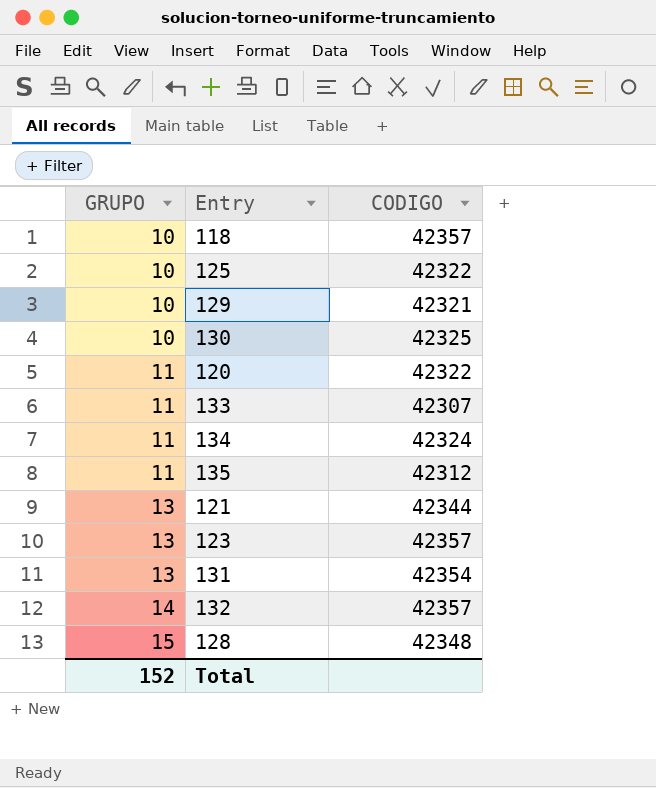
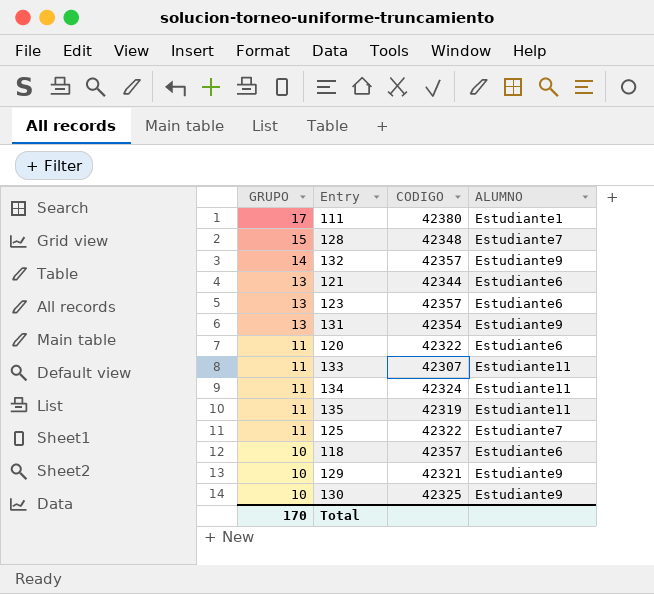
row order: GRUPO ascending -> GRUPO descending
column ALUMNO | position: none -> 4
row 111: none -> 17 | 42380 | Estudiante1
135 | CODIGO: 42312 -> 42319
125 | GRUPO: 10 -> 11
Total | GRUPO: 152 -> 170

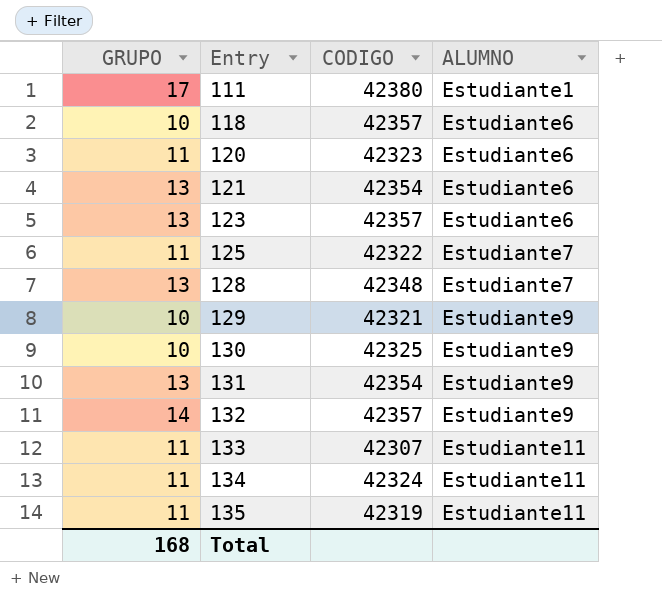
row order: GRUPO descending -> Entry ascending
120 | CODIGO: 42322 -> 42323
121 | CODIGO: 42344 -> 42354
128 | GRUPO: 15 -> 13
Total | GRUPO: 170 -> 168

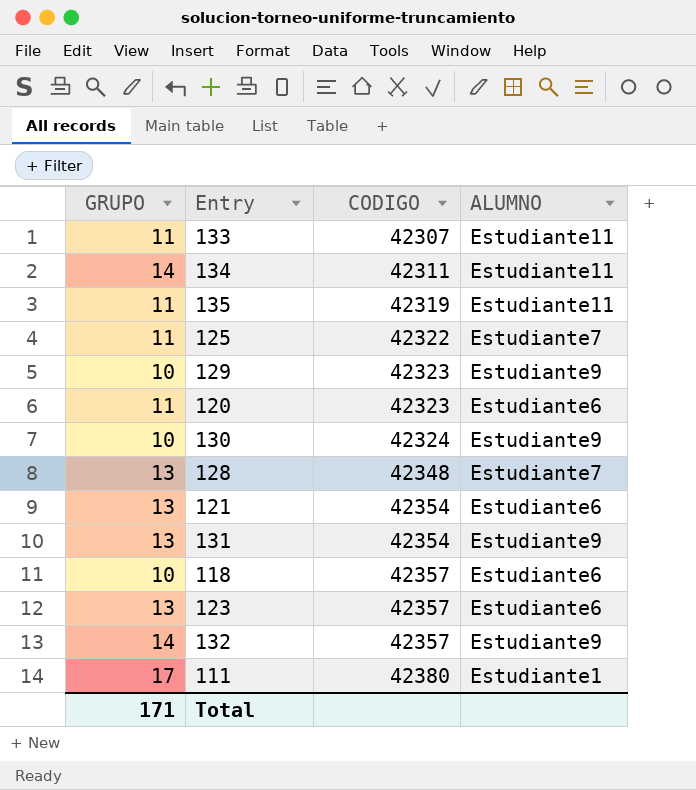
row order: Entry ascending -> CODIGO ascending
134 | GRUPO: 11 -> 14
134 | CODIGO: 42324 -> 42311
129 | CODIGO: 42321 -> 42323
130 | CODIGO: 42325 -> 42324
Total | GRUPO: 168 -> 171

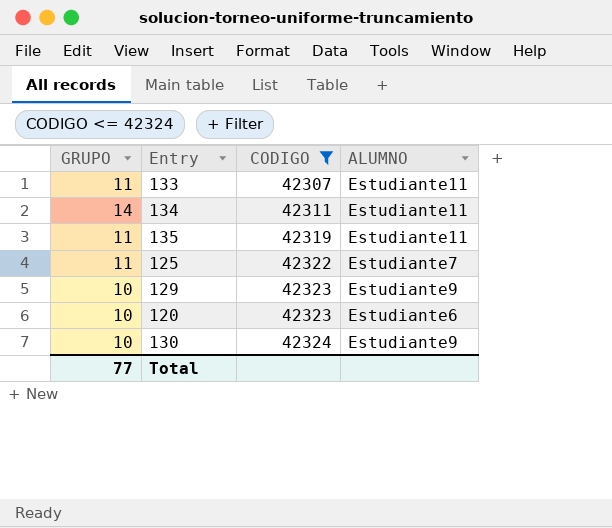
filter: none -> CODIGO <= 42324
120 | GRUPO: 11 -> 10
Total | GRUPO: 171 -> 77

